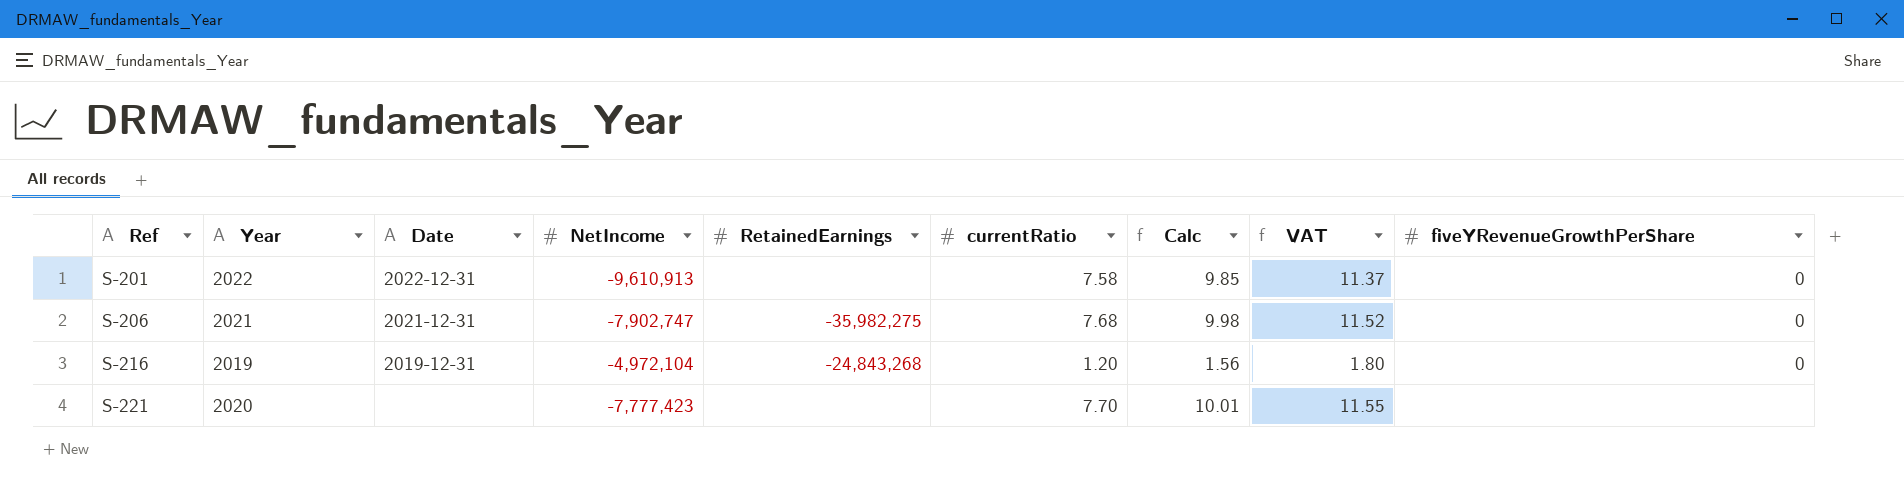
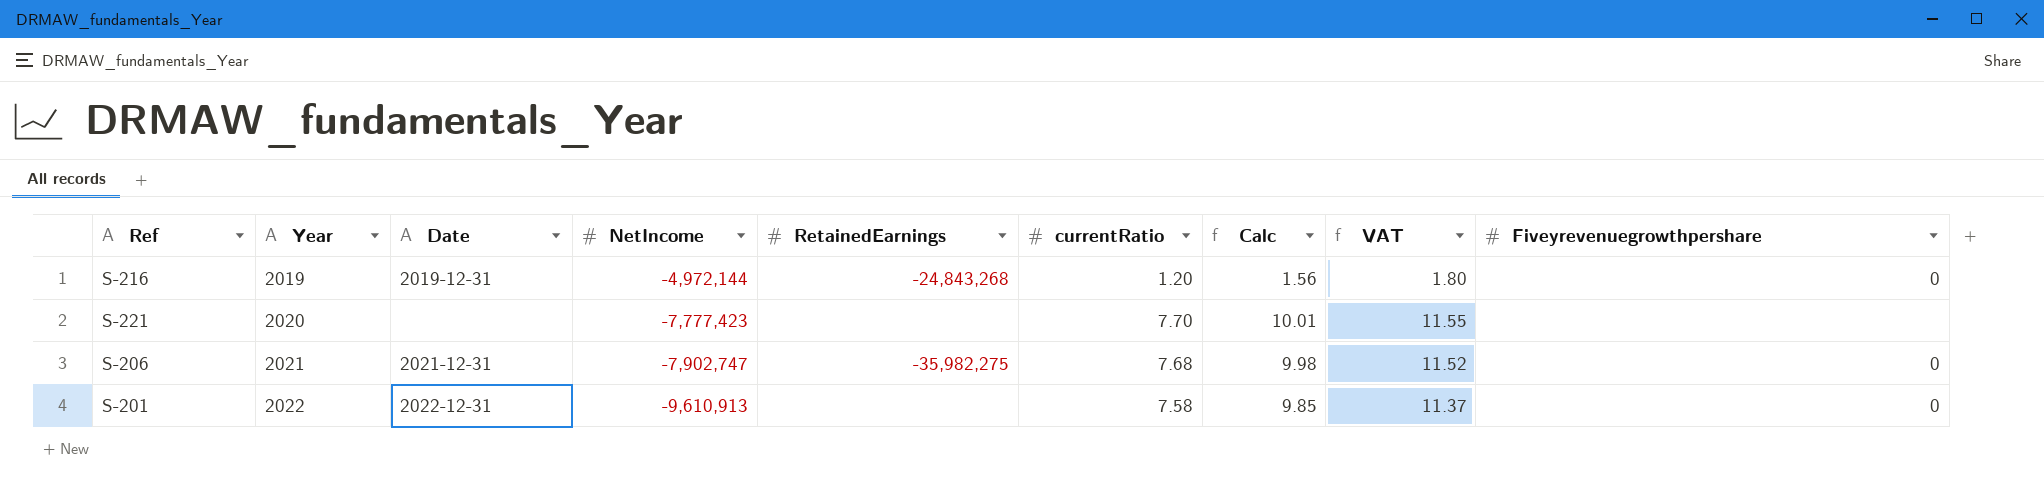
row order: Ref ascending -> Year ascending
column name: fiveYRevenueGrowthPerShare -> Fiveyrevenuegrowthpershare
S-216 | NetIncome: -4,972,104 -> -4,972,144

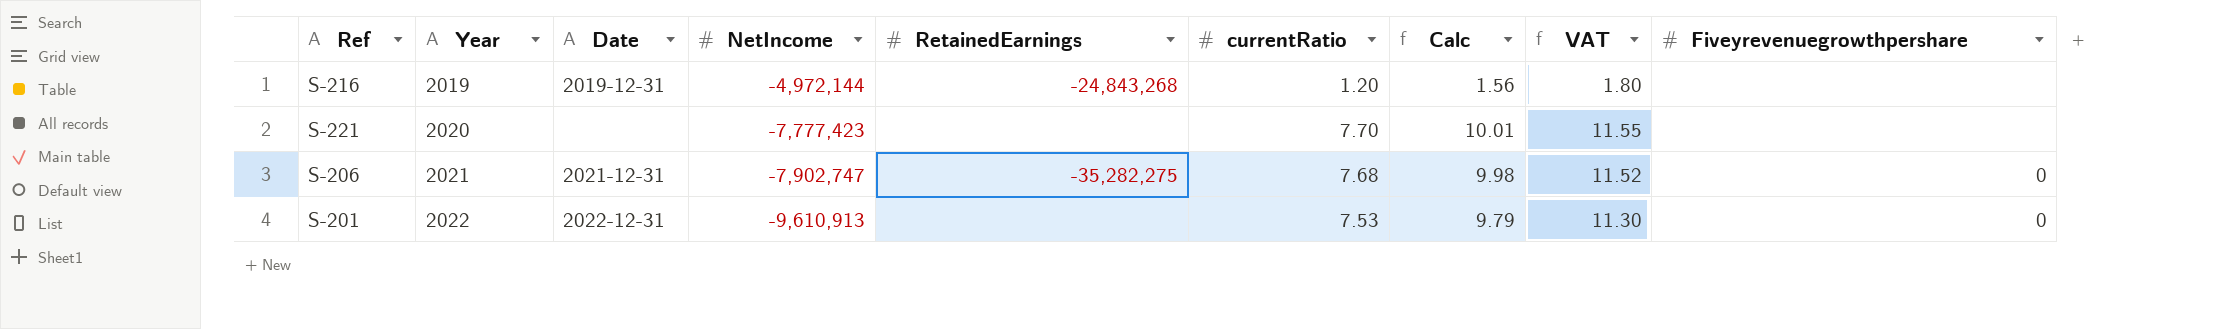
S-216 | Fiveyrevenuegrowthpershare: 0 -> none
S-206 | RetainedEarnings: -35,982,275 -> -35,282,275
S-201 | currentRatio: 7.58 -> 7.53
S-201 | Calc: 9.85 -> 9.79
S-201 | VAT: 11.37 -> 11.30

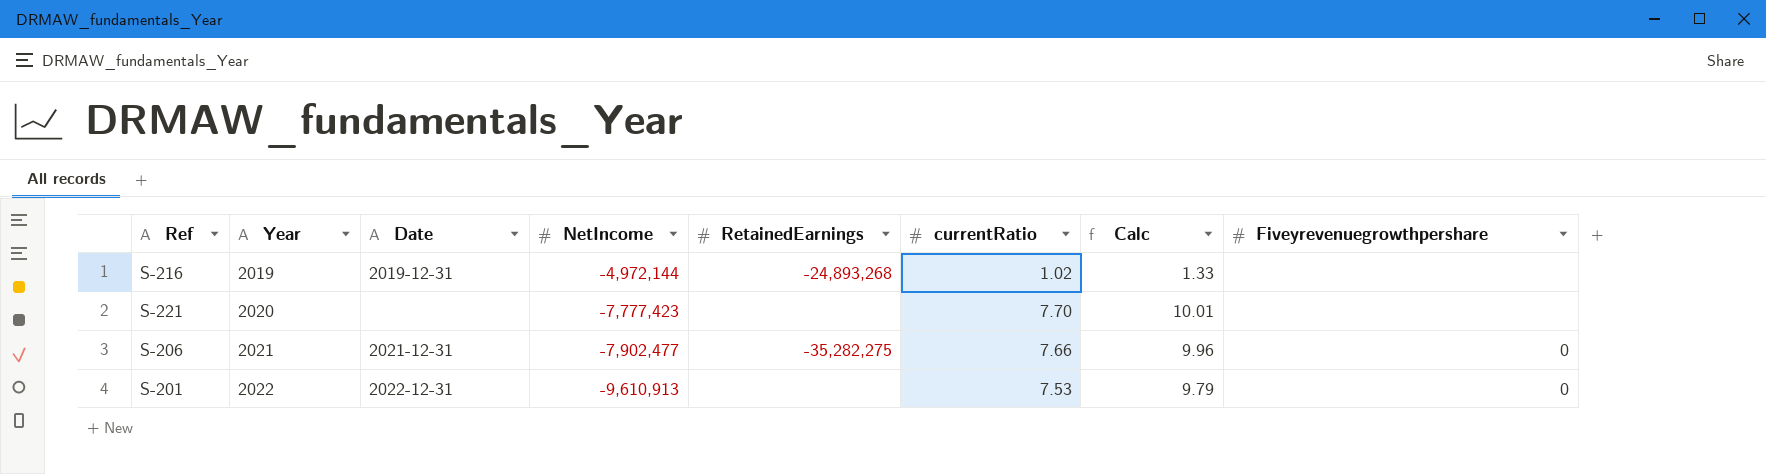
column VAT | formula: [currentRatio] * 1.5 -> none
S-216 | RetainedEarnings: -24,843,268 -> -24,893,268
S-216 | currentRatio: 1.20 -> 1.02
S-216 | Calc: 1.56 -> 1.33
S-206 | NetIncome: -7,902,747 -> -7,902,477
S-206 | currentRatio: 7.68 -> 7.66
S-206 | Calc: 9.98 -> 9.96

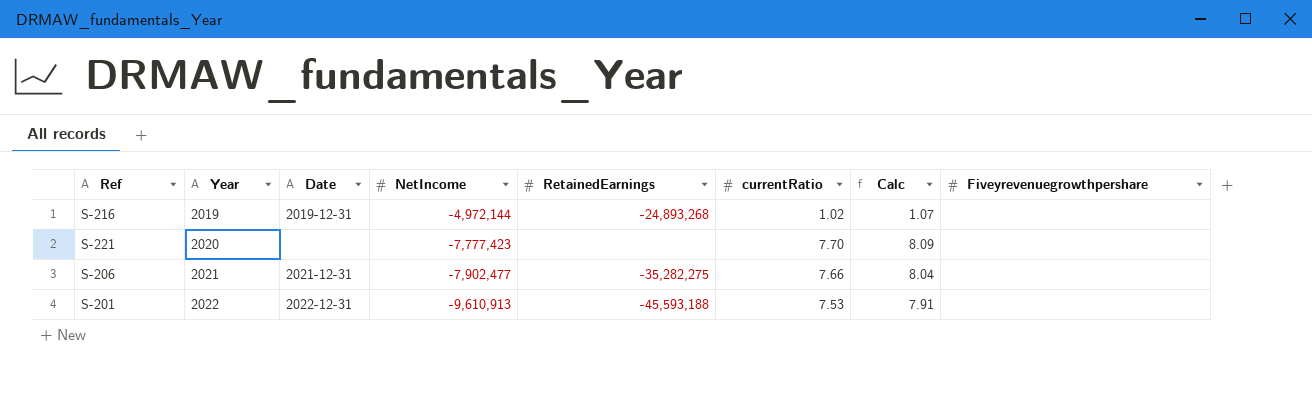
column Calc | formula: [currentRatio] * 1.3 -> [currentRatio] * 1.05
S-206 | Fiveyrevenuegrowthpershare: 0 -> none
S-201 | RetainedEarnings: none -> -45,593,188
S-201 | Fiveyrevenuegrowthpershare: 0 -> none

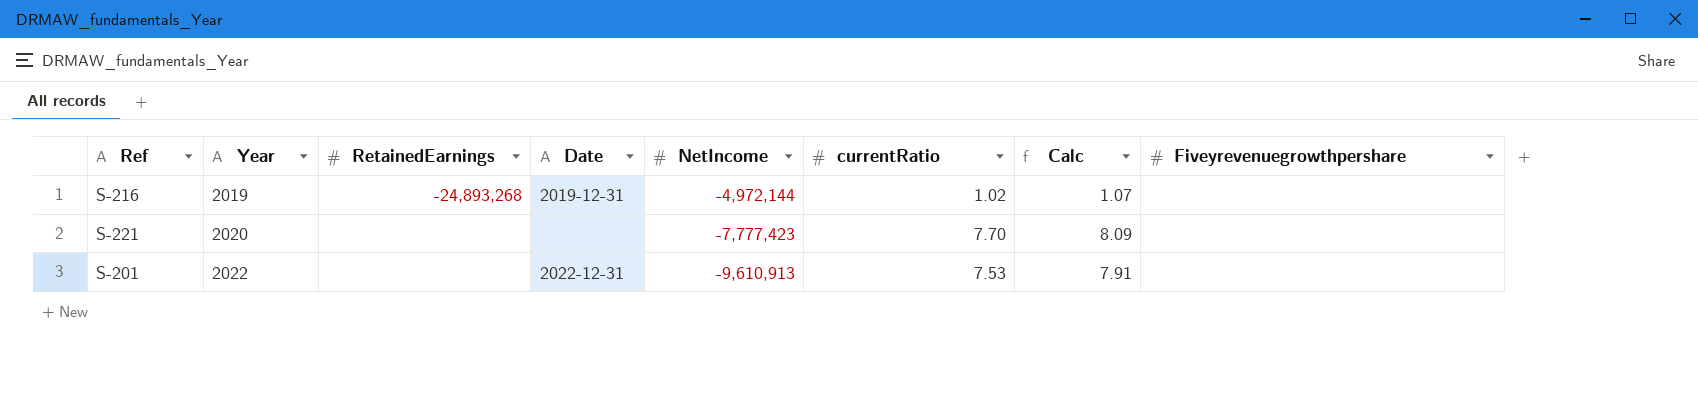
column RetainedEarnings | position: 5 -> 3
row S-206: 2021 | 2021-12-31 | -7,902,477 | -35,282,275 | 7.66 | 8.04 | none -> none
S-201 | RetainedEarnings: -45,593,188 -> none

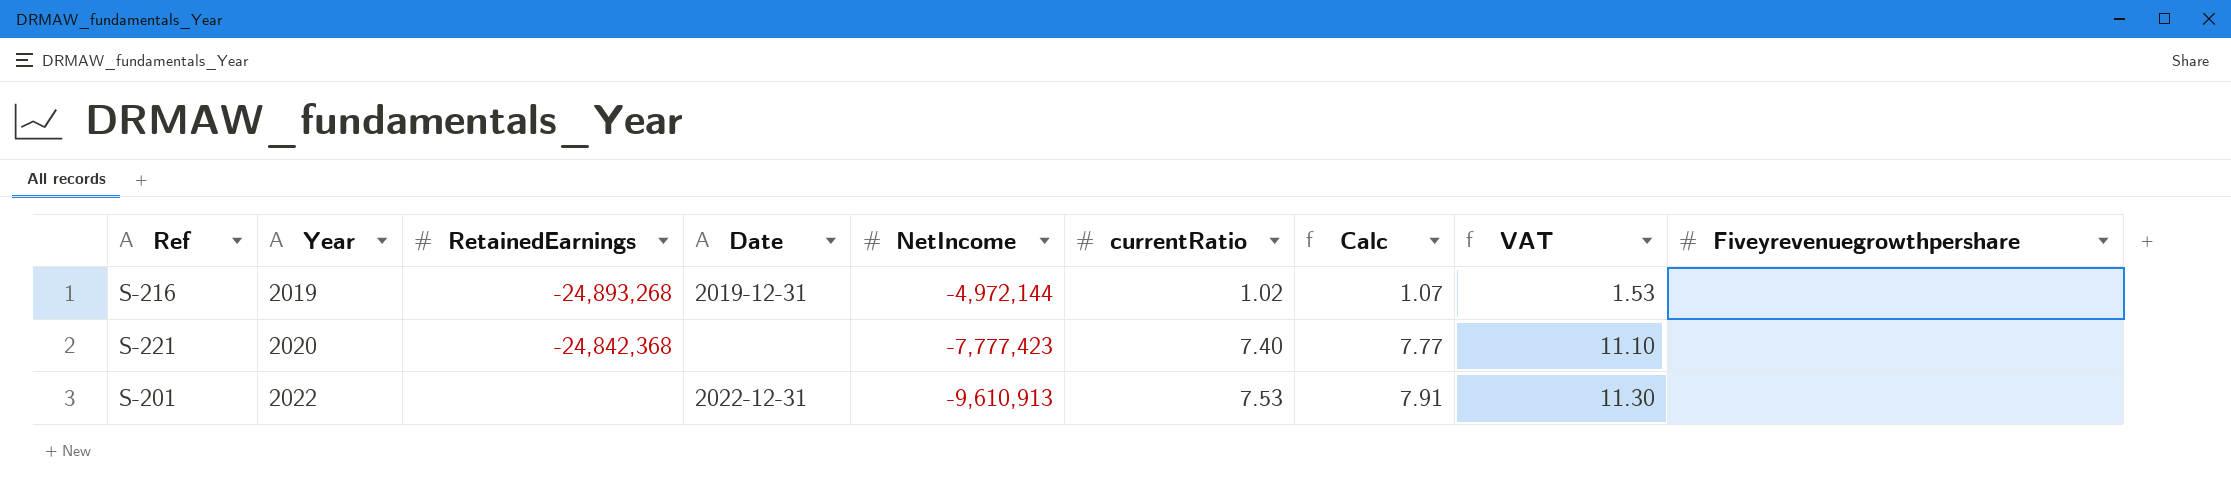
column VAT | formula: none -> [currentRatio] * 1.5
S-221 | RetainedEarnings: none -> -24,842,368
S-221 | currentRatio: 7.70 -> 7.40
S-221 | Calc: 8.09 -> 7.77

